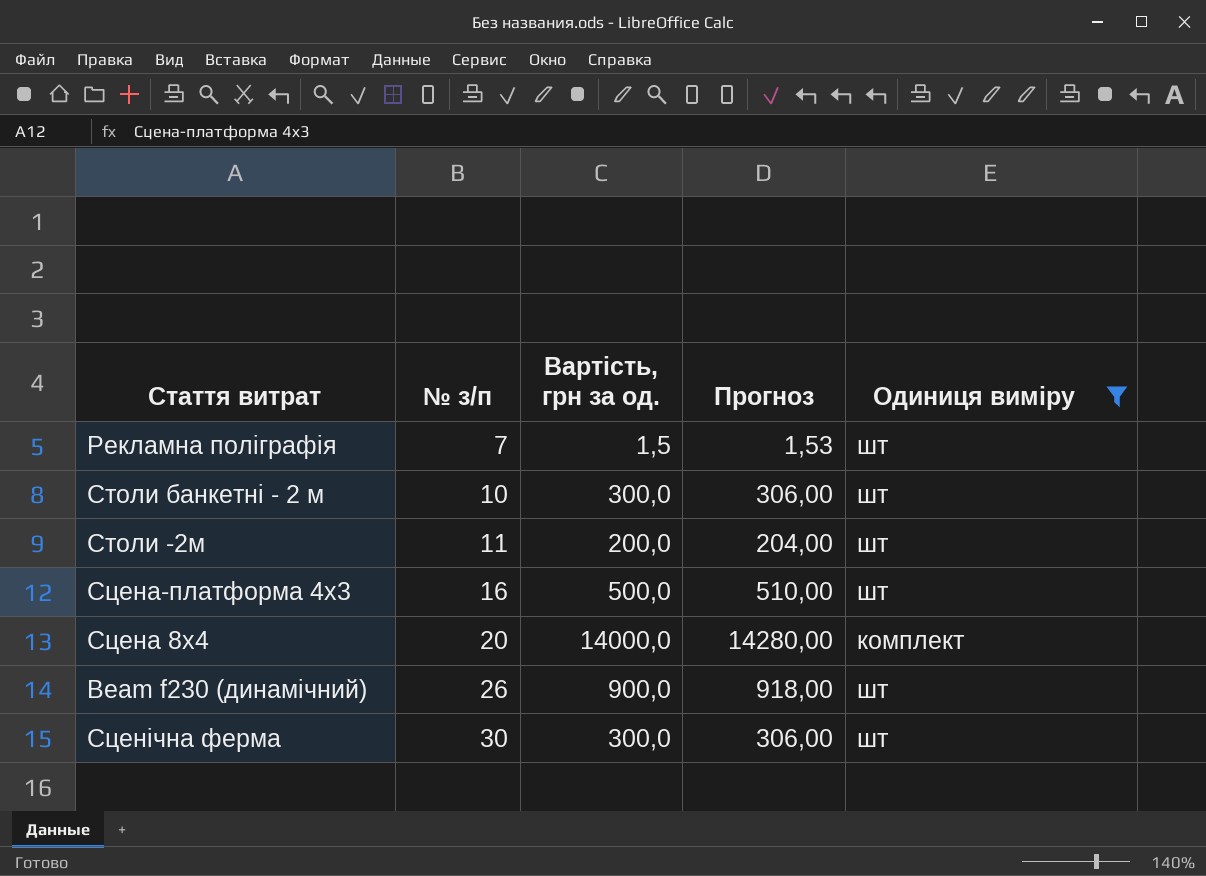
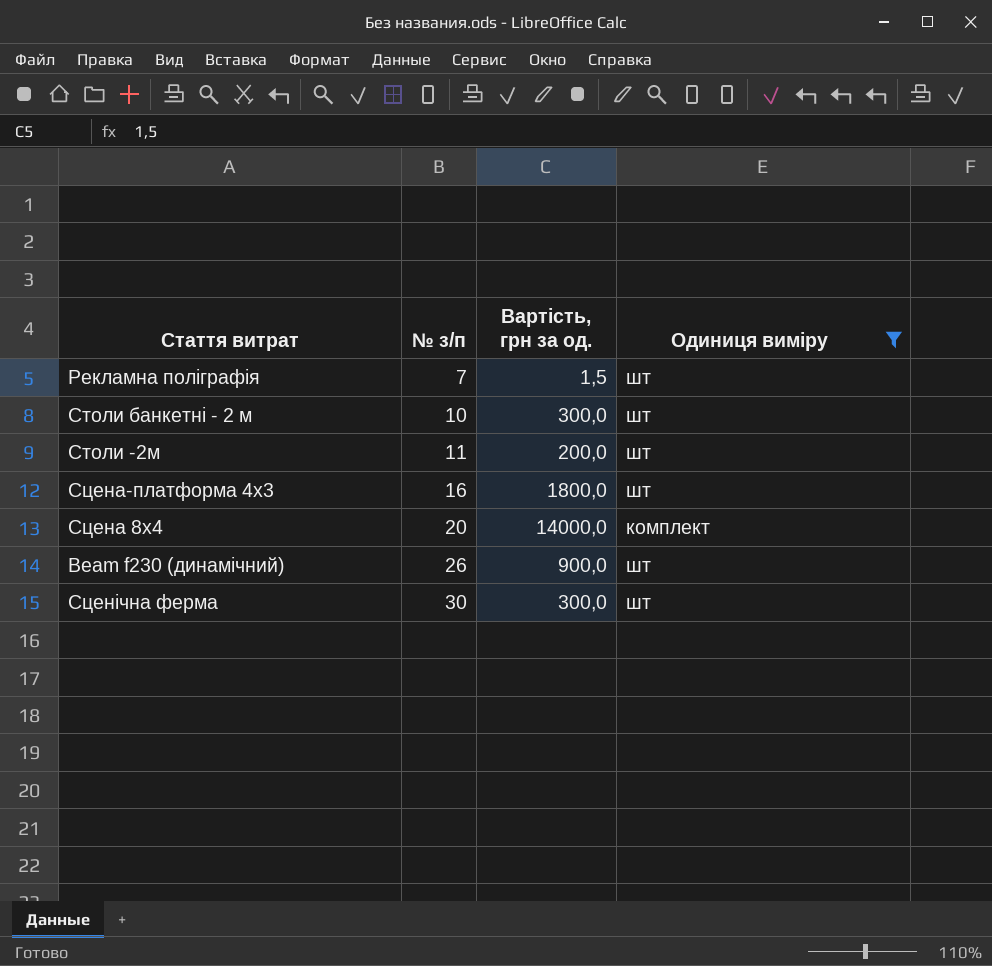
column Прогноз | formula: [Вартість, грн за од.] * 1,02 -> none
Сцена-платформа 4x3 | Вартість, грн за од.: 500,0 -> 1800,0

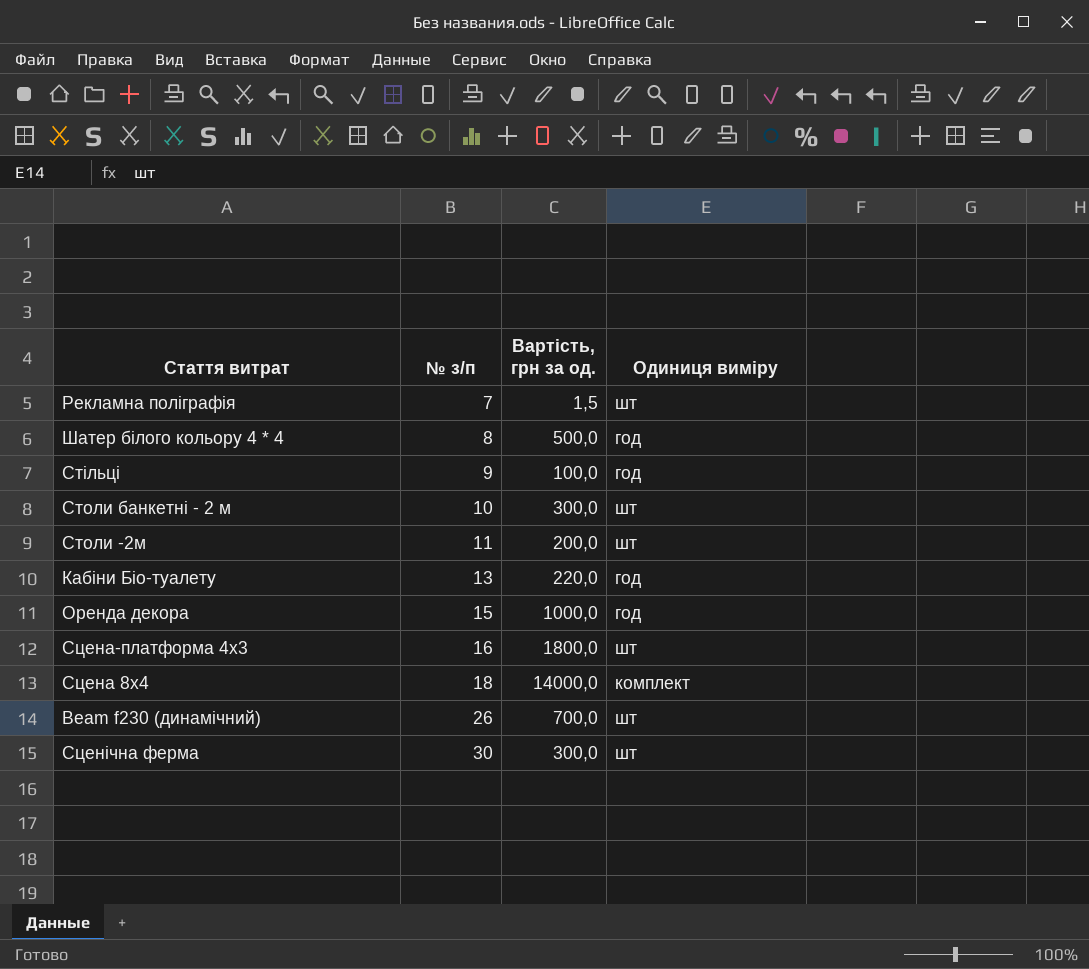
filter: Одиниця виміру != год -> none
Сцена 8х4 | № з/п: 20 -> 18
Beam f230 (динамічний) | Вартість, грн за од.: 900,0 -> 700,0

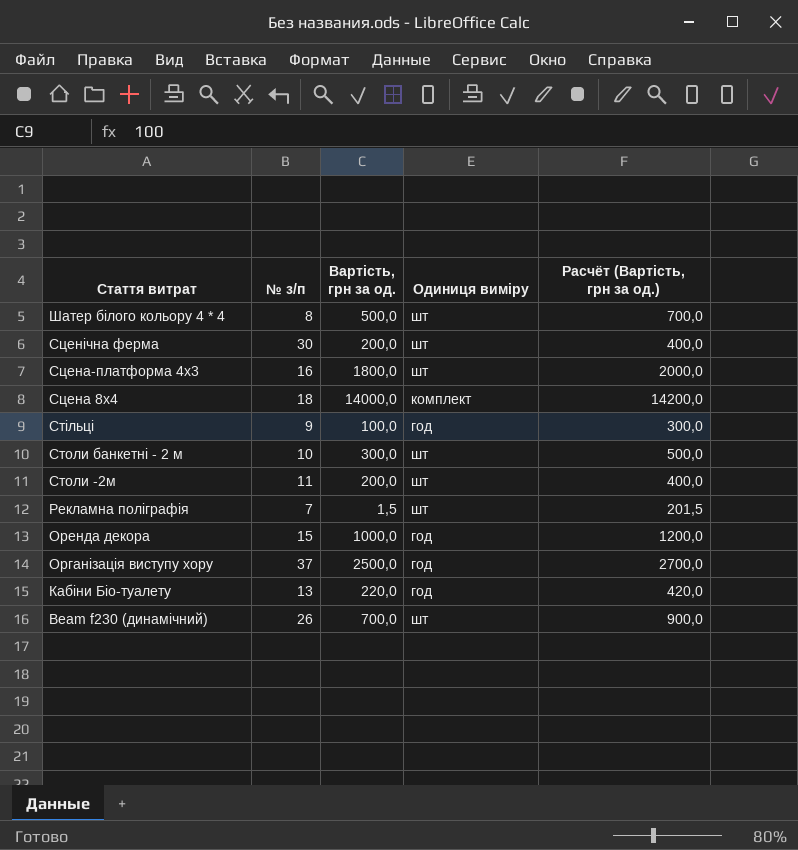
row order: № з/п ascending -> Стаття витрат descending
column Расчёт (Вартість, грн за од.) | formula: none -> [Вартість, грн за од.] + 200
Шатер білого кольору 4 * 4 | Одиниця виміру: год -> шт
Сценічна ферма | Вартість, грн за од.: 300,0 -> 200,0
row Організація виступу хору: none -> 37 | 2500,0 | год | 2700,0

